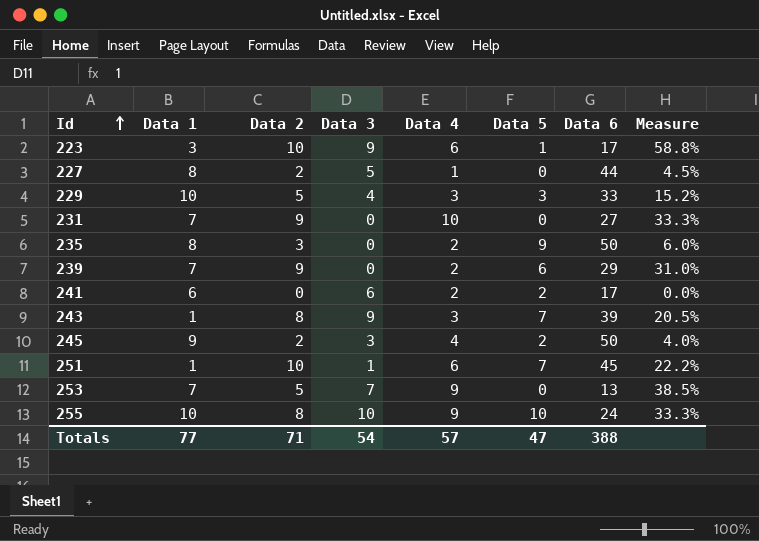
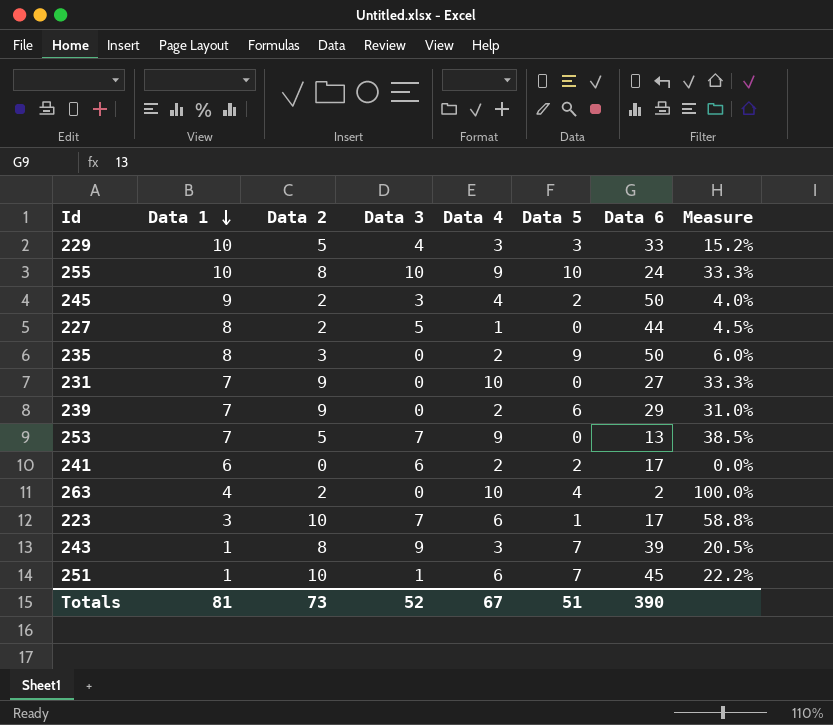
row order: Id ascending -> Data 1 descending
row 263: none -> 4 | 2 | 0 | 10 | 4 | 2 | 100.0%
223 | Data 3: 9 -> 7
Totals | Data 1: 77 -> 81
Totals | Data 2: 71 -> 73
Totals | Data 3: 54 -> 52
Totals | Data 4: 57 -> 67
Totals | Data 5: 47 -> 51
Totals | Data 6: 388 -> 390

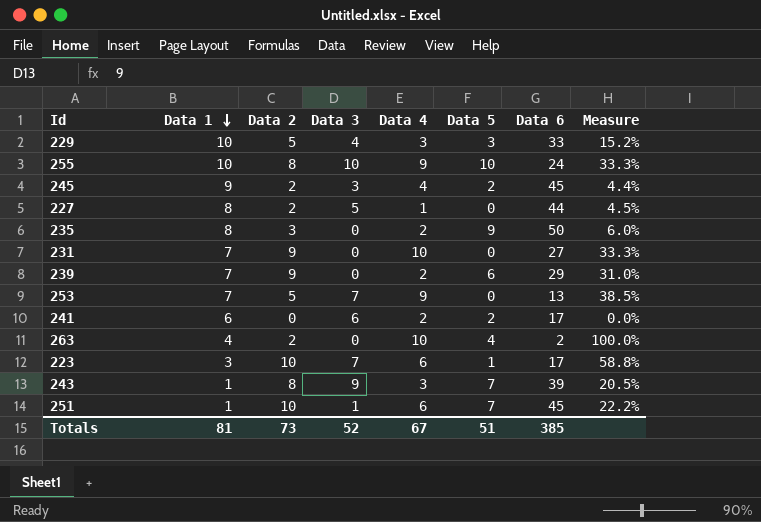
245 | Data 6: 50 -> 45
245 | Measure: 4.0% -> 4.4%
Totals | Data 6: 390 -> 385

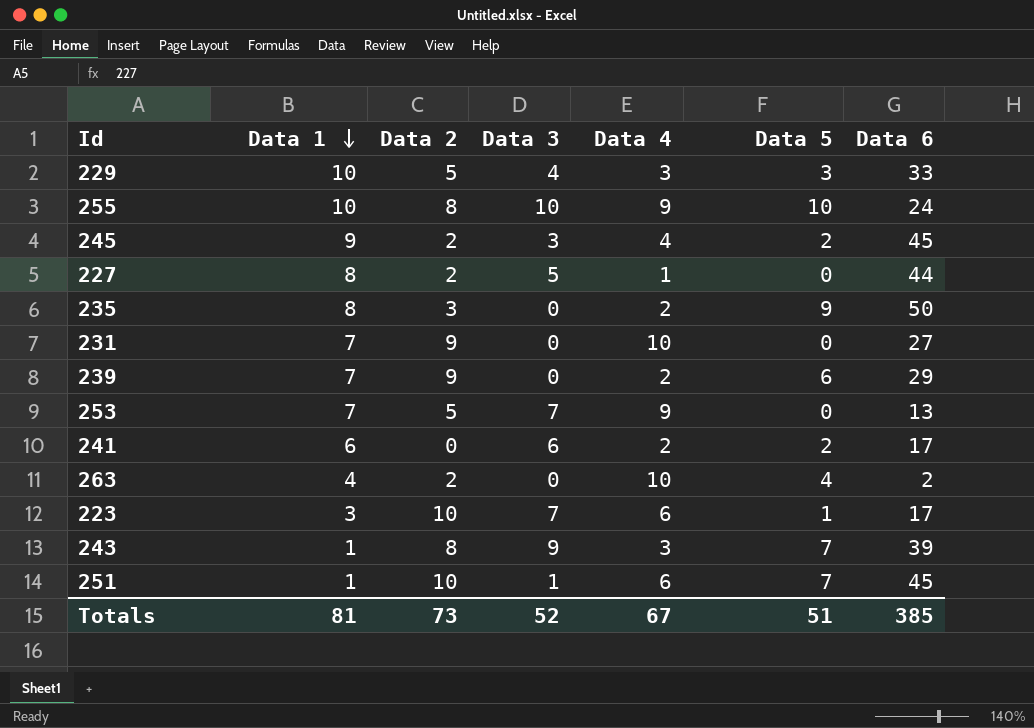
column Measure | formula: [Data 2] / [Data 6] -> none

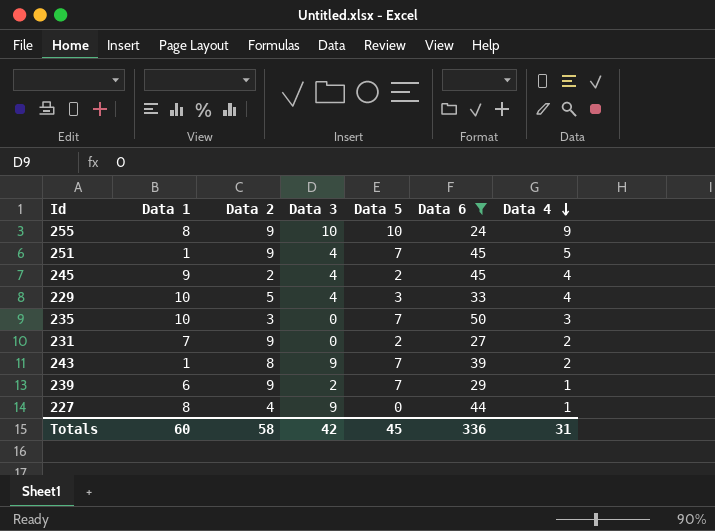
filter: none -> Data 6 >= 24
row order: Data 1 descending -> Data 4 descending
column Data 4 | position: 5 -> 7
255 | Data 1: 10 -> 8
255 | Data 2: 8 -> 9
251 | Data 2: 10 -> 9
251 | Data 3: 1 -> 4
251 | Data 4: 6 -> 5
245 | Data 3: 3 -> 4
229 | Data 4: 3 -> 4
235 | Data 1: 8 -> 10
235 | Data 5: 9 -> 7
235 | Data 4: 2 -> 3
231 | Data 5: 0 -> 2
231 | Data 4: 10 -> 2
243 | Data 4: 3 -> 2
239 | Data 1: 7 -> 6
239 | Data 3: 0 -> 2
239 | Data 5: 6 -> 7
239 | Data 4: 2 -> 1
227 | Data 2: 2 -> 4
227 | Data 3: 5 -> 9
Totals | Data 1: 81 -> 60
Totals | Data 2: 73 -> 58
Totals | Data 3: 52 -> 42
Totals | Data 5: 51 -> 45
Totals | Data 6: 385 -> 336
Totals | Data 4: 67 -> 31

